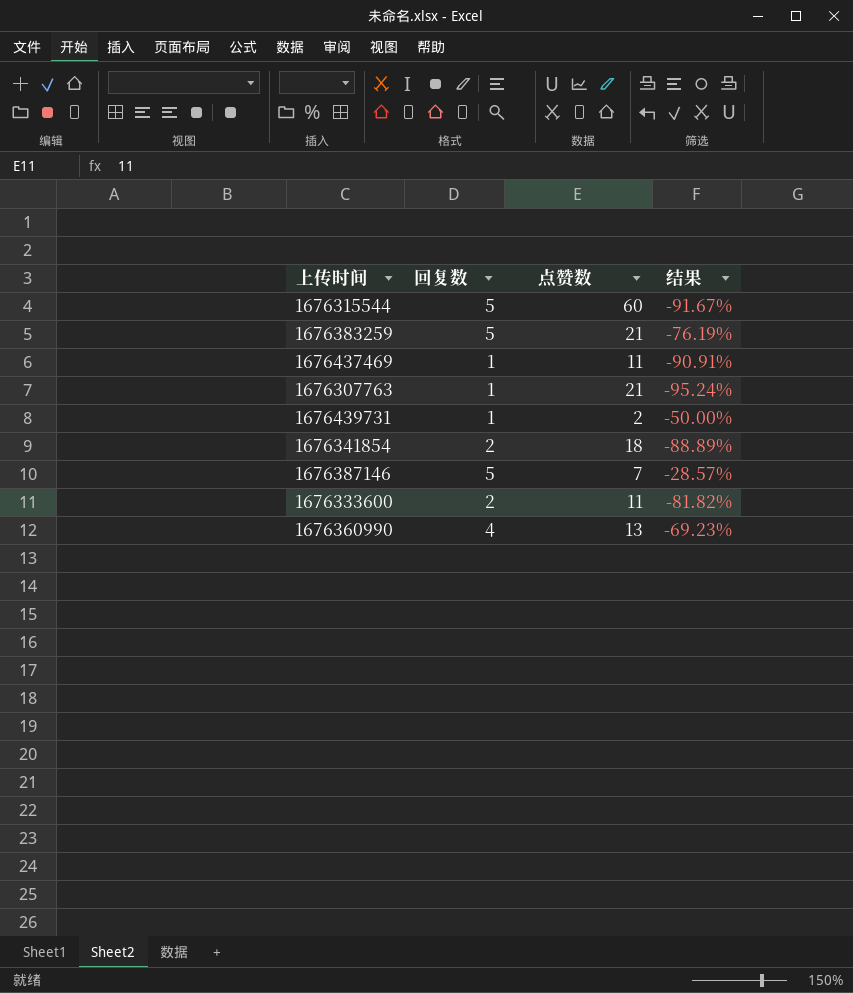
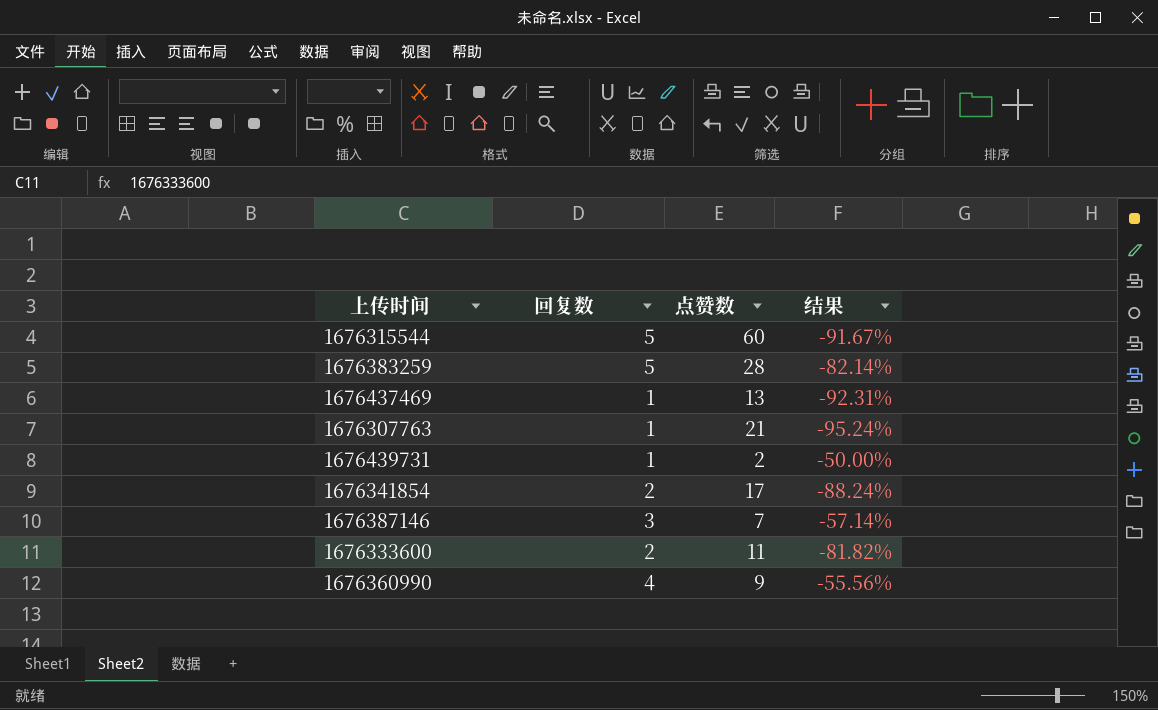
1676383259 | 点赞数: 21 -> 28
1676383259 | 结果: -76.19% -> -82.14%
1676437469 | 点赞数: 11 -> 13
1676437469 | 结果: -90.91% -> -92.31%
1676341854 | 点赞数: 18 -> 17
1676341854 | 结果: -88.89% -> -88.24%
1676387146 | 回复数: 5 -> 3
1676387146 | 结果: -28.57% -> -57.14%
1676360990 | 点赞数: 13 -> 9
1676360990 | 结果: -69.23% -> -55.56%

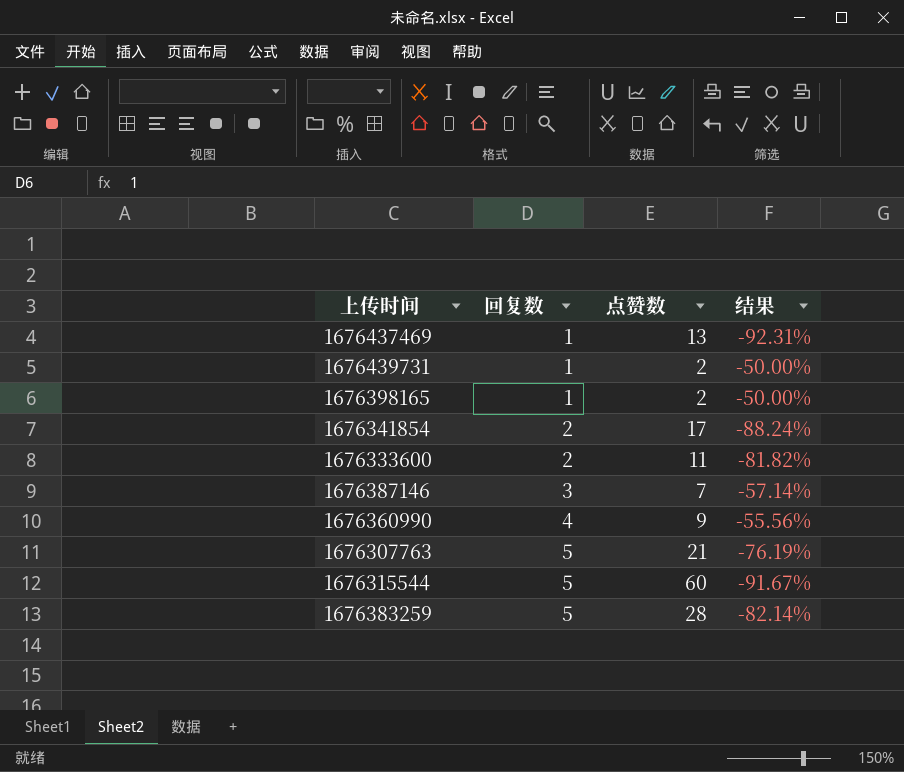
row order: none -> 回复数 ascending
row 1676398165: none -> 1 | 2 | -50.00%
1676307763 | 回复数: 1 -> 5
1676307763 | 结果: -95.24% -> -76.19%

